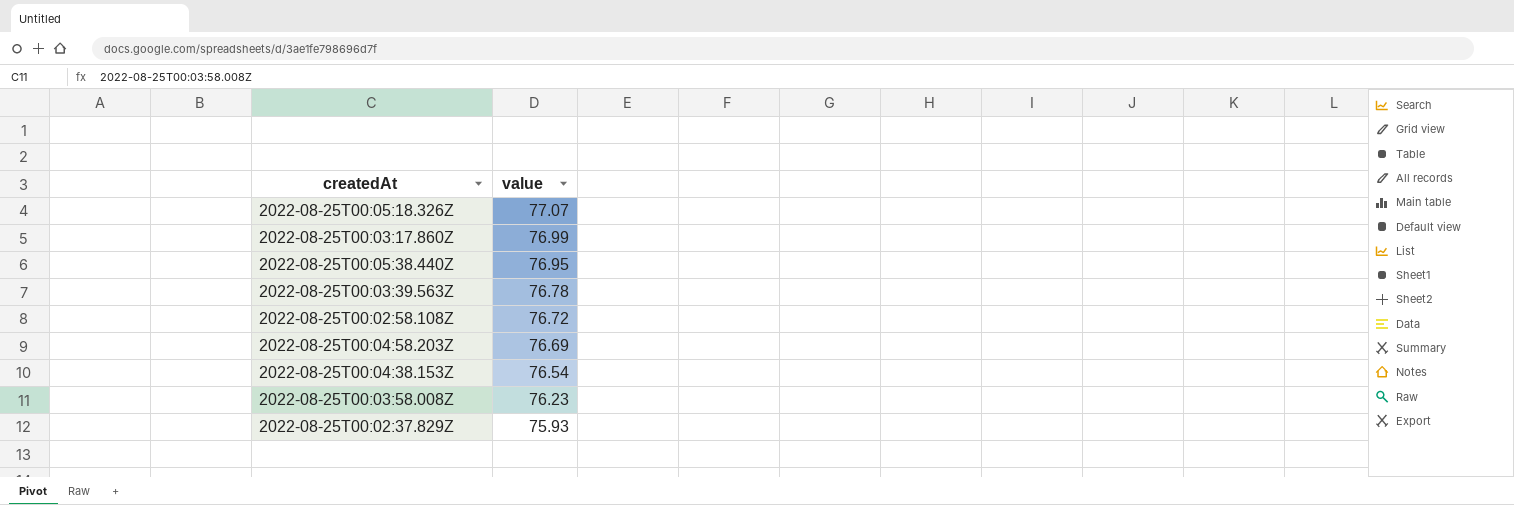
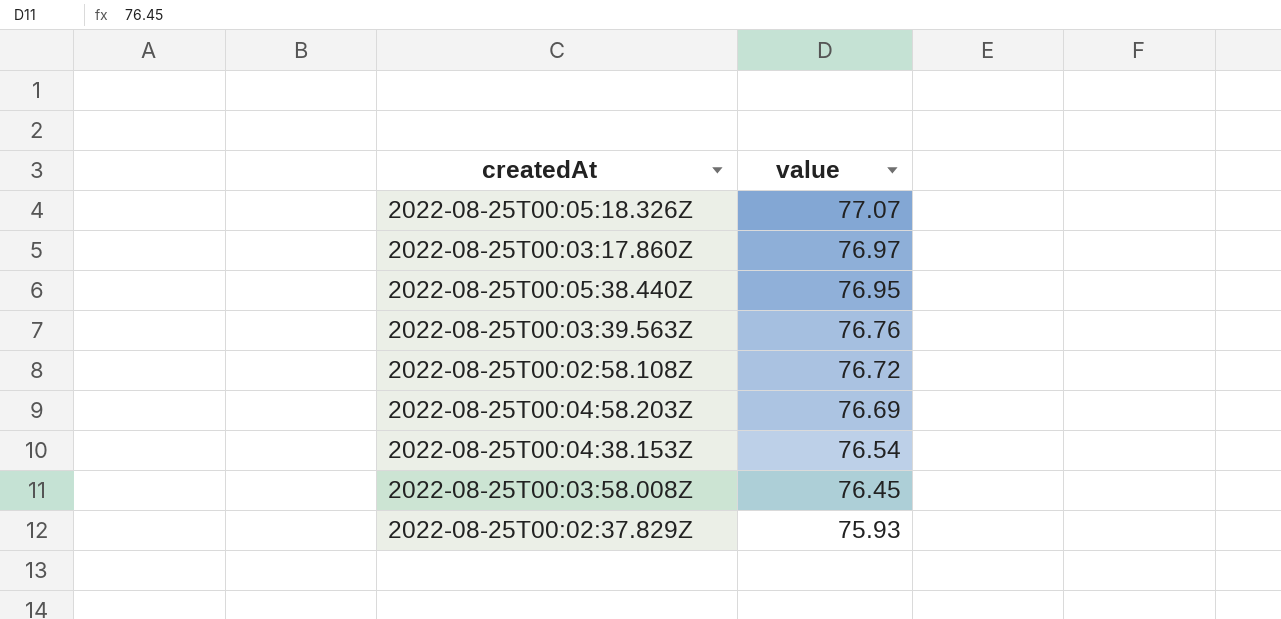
2022-08-25T00:03:17.860Z | value: 76.99 -> 76.97
2022-08-25T00:03:39.563Z | value: 76.78 -> 76.76
2022-08-25T00:03:58.008Z | value: 76.23 -> 76.45

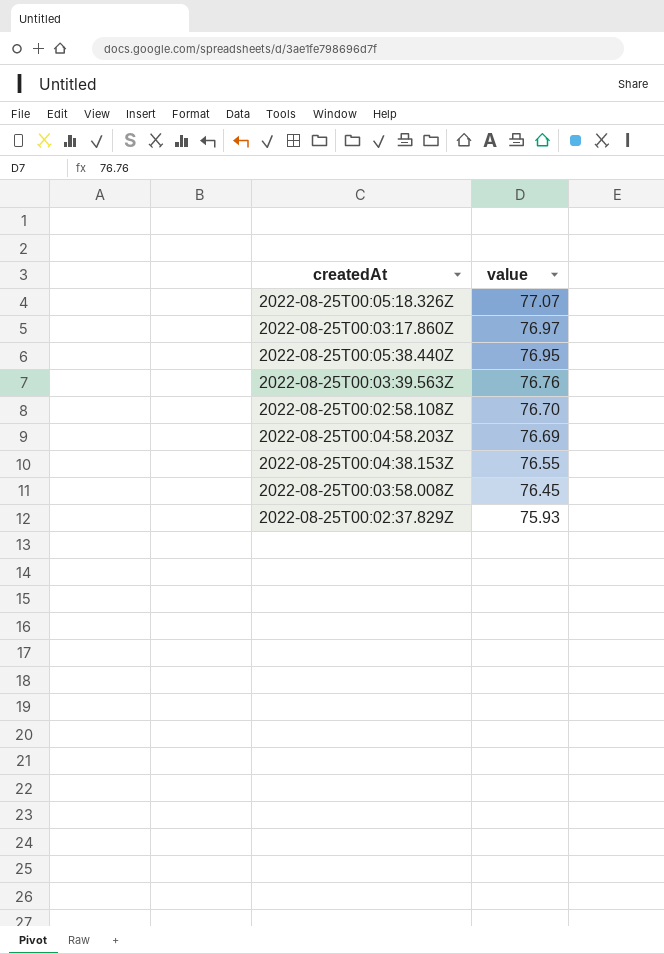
2022-08-25T00:02:58.108Z | value: 76.72 -> 76.70
2022-08-25T00:04:38.153Z | value: 76.54 -> 76.55

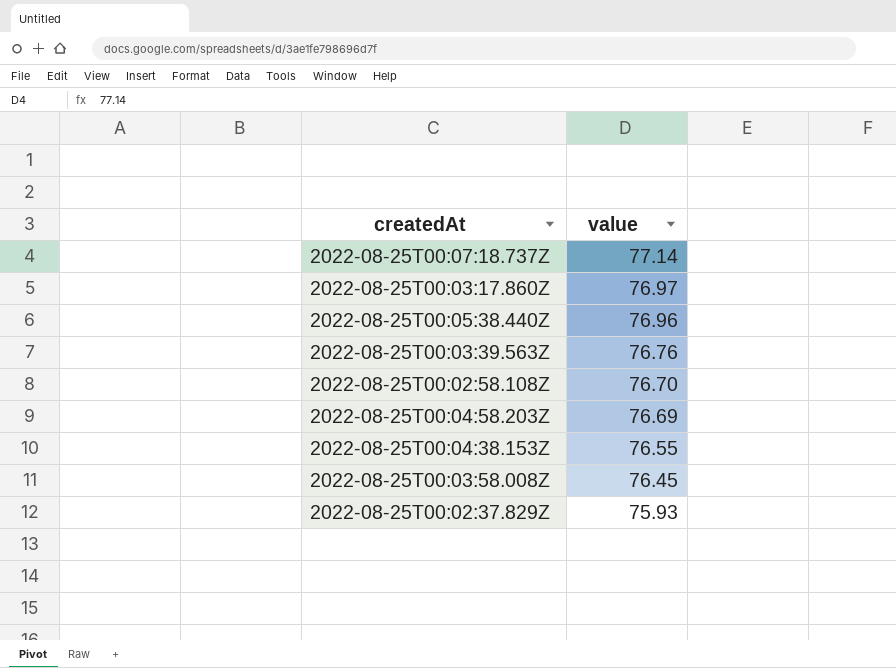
row 2022-08-25T00:05:18.326Z: 77.07 -> none
row 2022-08-25T00:07:18.737Z: none -> 77.14
2022-08-25T00:05:38.440Z | value: 76.95 -> 76.96

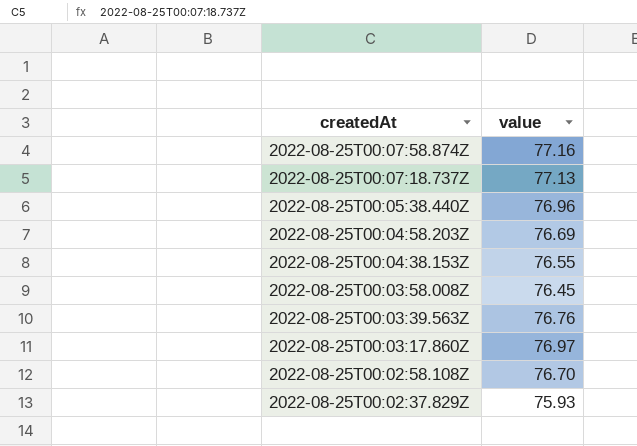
row order: value descending -> createdAt descending
row 2022-08-25T00:07:58.874Z: none -> 77.16
2022-08-25T00:07:18.737Z | value: 77.14 -> 77.13

